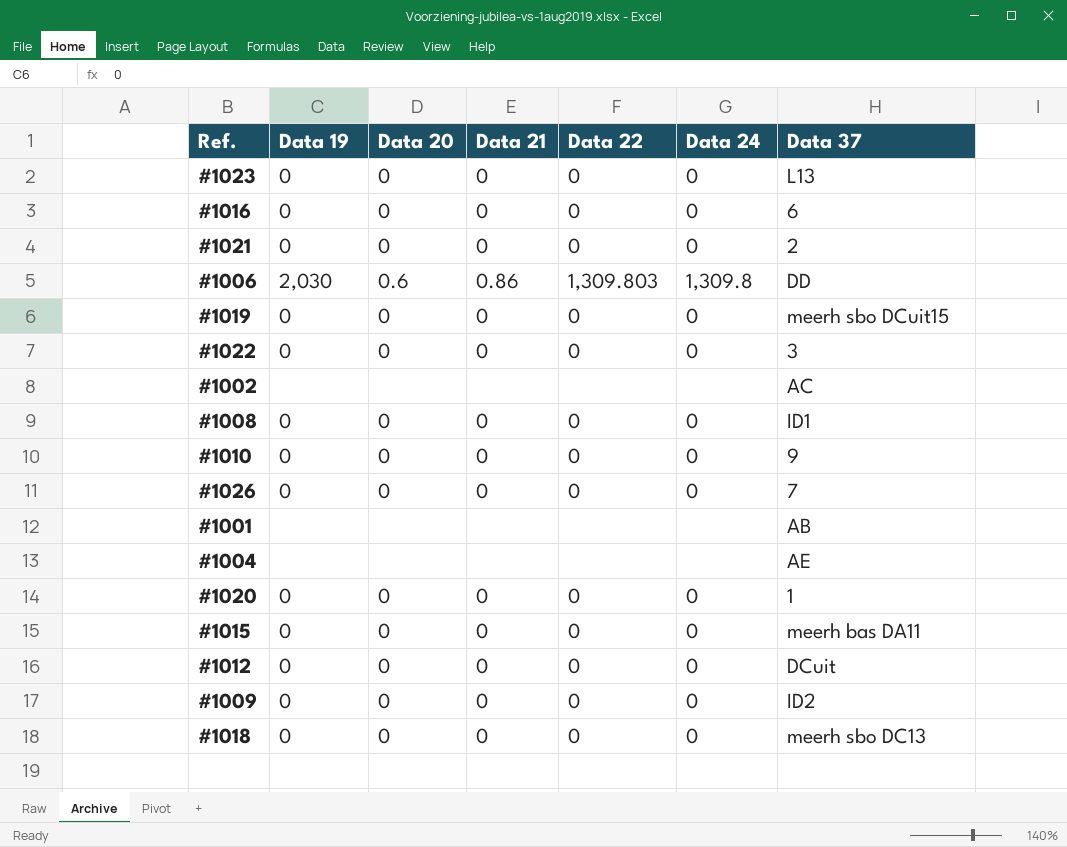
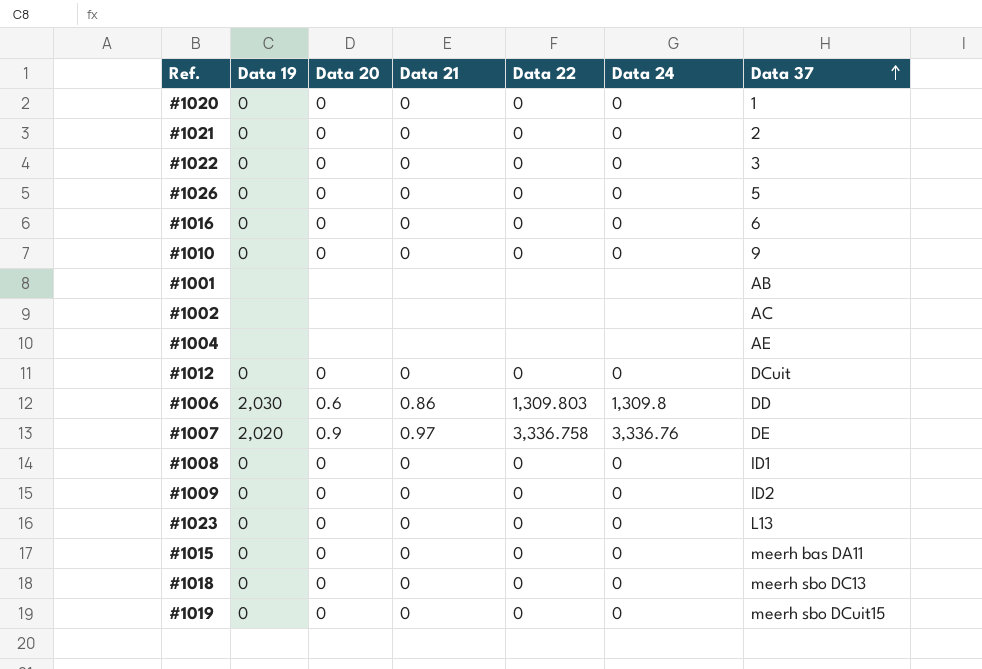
row order: none -> Data 37 ascending
#1026 | Data 37: 7 -> 5
row #1007: none -> 2,020 | 0.9 | 0.97 | 3,336.758 | 3,336.76 | DE

